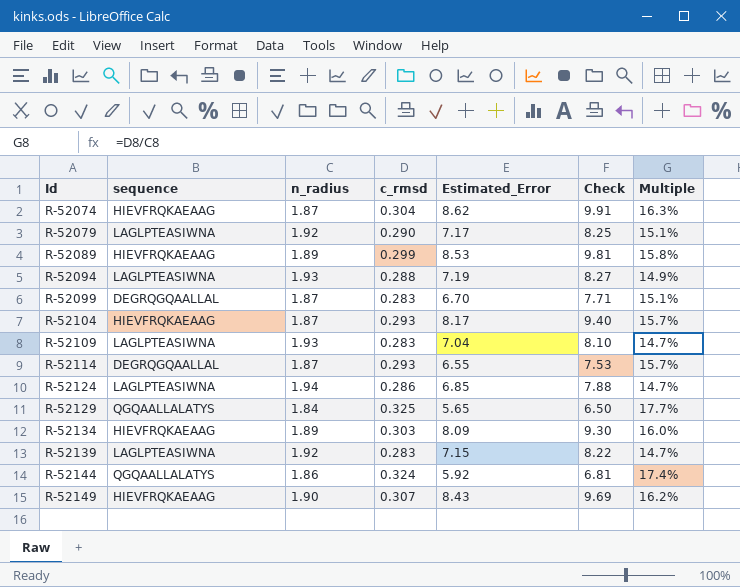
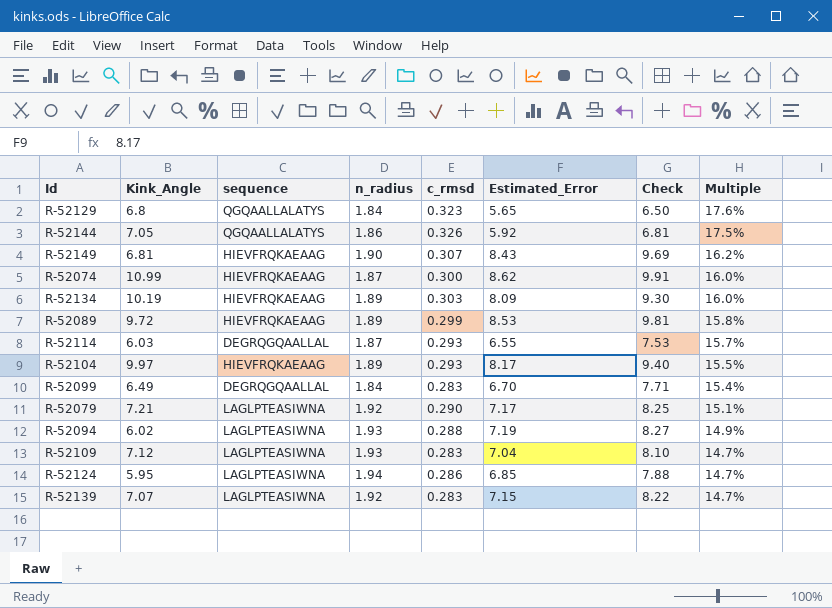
row order: Id ascending -> Multiple descending
column Kink_Angle | position: none -> 2
R-52129 | c_rmsd: 0.325 -> 0.323
R-52129 | Multiple: 17.7% -> 17.6%
R-52144 | c_rmsd: 0.324 -> 0.326
R-52144 | Multiple: 17.4% -> 17.5%
R-52074 | c_rmsd: 0.304 -> 0.300
R-52074 | Multiple: 16.3% -> 16.0%
R-52104 | n_radius: 1.87 -> 1.89
R-52104 | Multiple: 15.7% -> 15.5%
R-52099 | n_radius: 1.87 -> 1.84
R-52099 | Multiple: 15.1% -> 15.4%

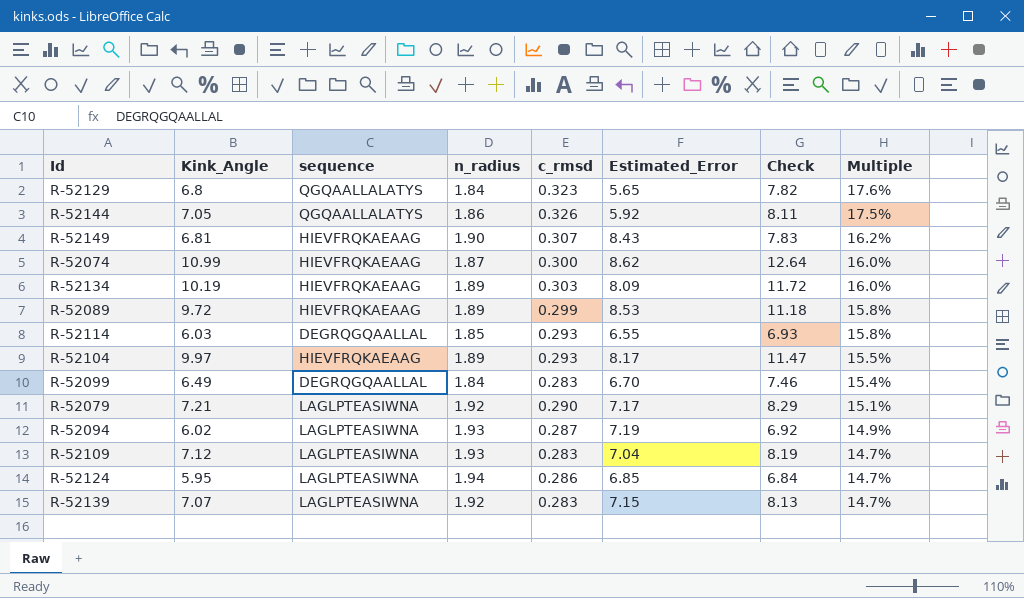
column Check | formula: [Estimated_Error] * 1.15 -> [Kink_Angle] * 1.15
R-52114 | n_radius: 1.87 -> 1.85
R-52114 | Multiple: 15.7% -> 15.8%
R-52094 | c_rmsd: 0.288 -> 0.287

